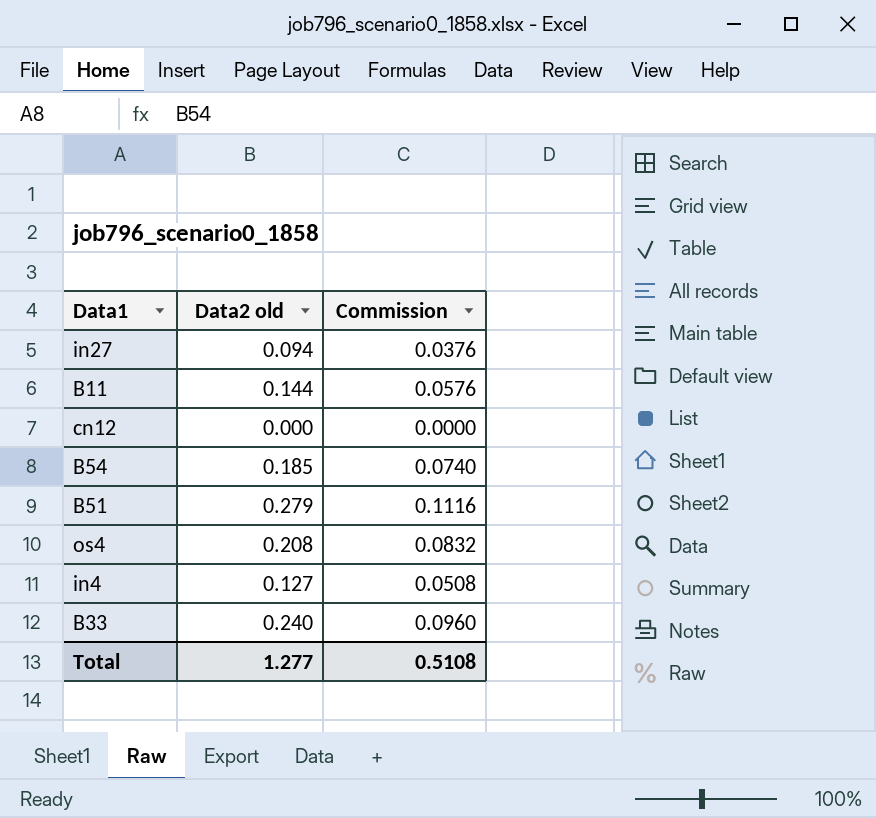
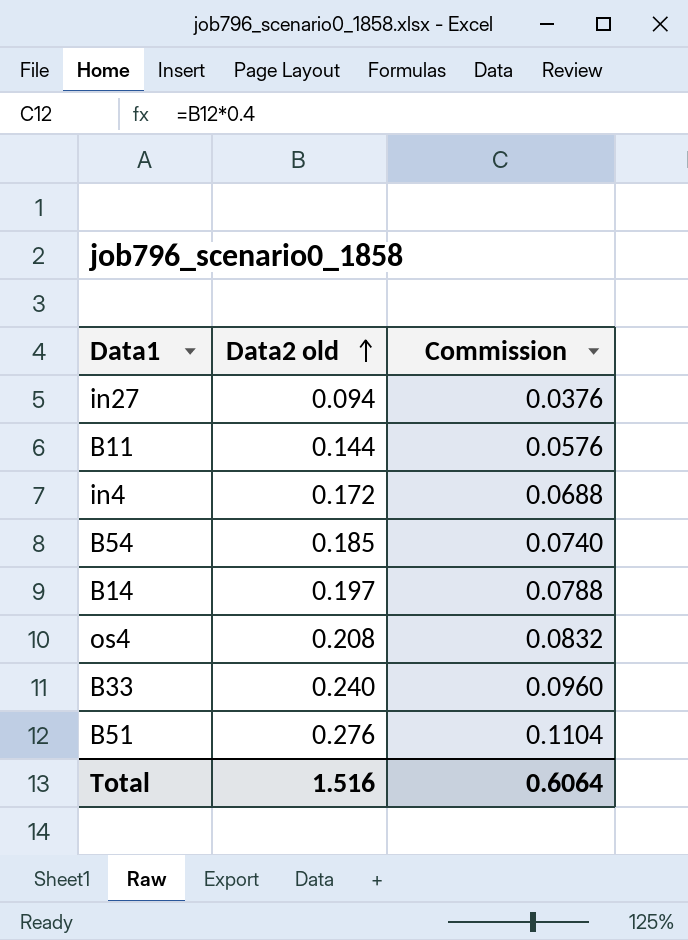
row order: none -> Data2 old ascending
row cn12: 0.000 | 0.0000 -> none
in4 | Data2 old: 0.127 -> 0.172
in4 | Commission: 0.0508 -> 0.0688
row B14: none -> 0.197 | 0.0788
B51 | Data2 old: 0.279 -> 0.276
B51 | Commission: 0.1116 -> 0.1104
Total | Data2 old: 1.277 -> 1.516
Total | Commission: 0.5108 -> 0.6064

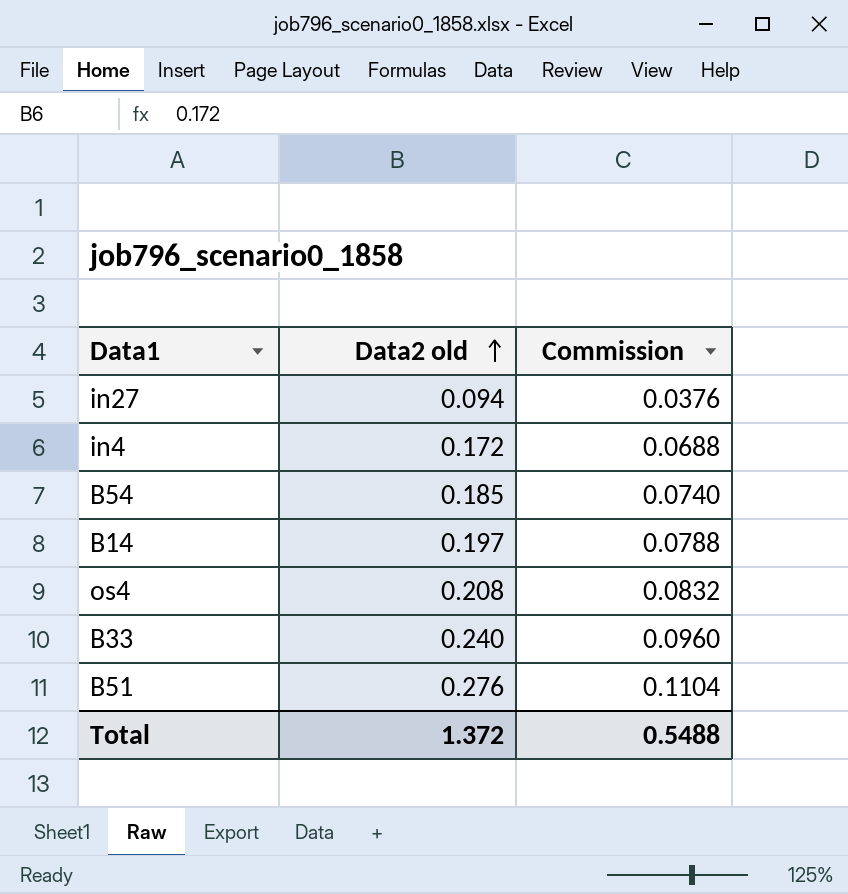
row B11: 0.144 | 0.0576 -> none
Total | Data2 old: 1.516 -> 1.372
Total | Commission: 0.6064 -> 0.5488

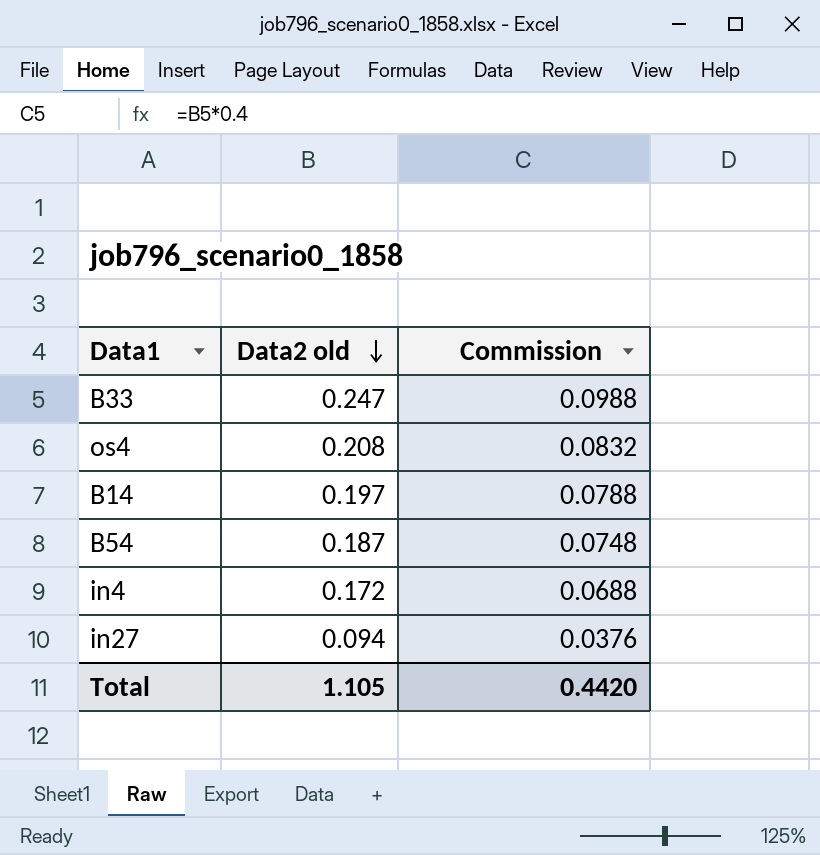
row order: Data2 old ascending -> Data2 old descending
row B51: 0.276 | 0.1104 -> none
B33 | Data2 old: 0.240 -> 0.247
B33 | Commission: 0.0960 -> 0.0988
B54 | Data2 old: 0.185 -> 0.187
B54 | Commission: 0.0740 -> 0.0748
Total | Data2 old: 1.372 -> 1.105
Total | Commission: 0.5488 -> 0.4420

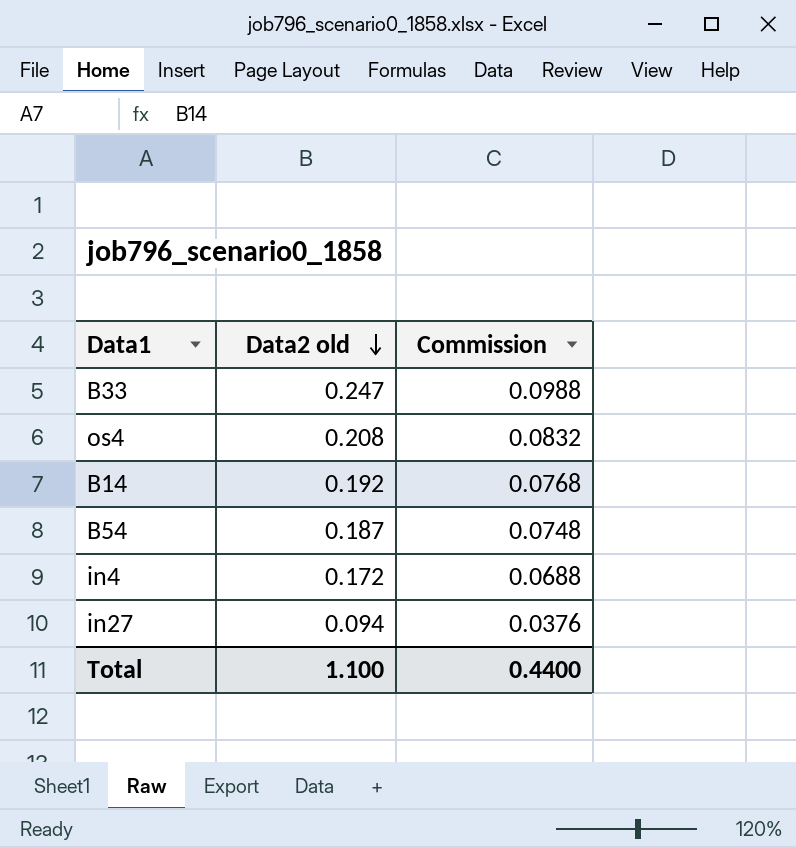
B14 | Data2 old: 0.197 -> 0.192
B14 | Commission: 0.0788 -> 0.0768
Total | Data2 old: 1.105 -> 1.100
Total | Commission: 0.4420 -> 0.4400

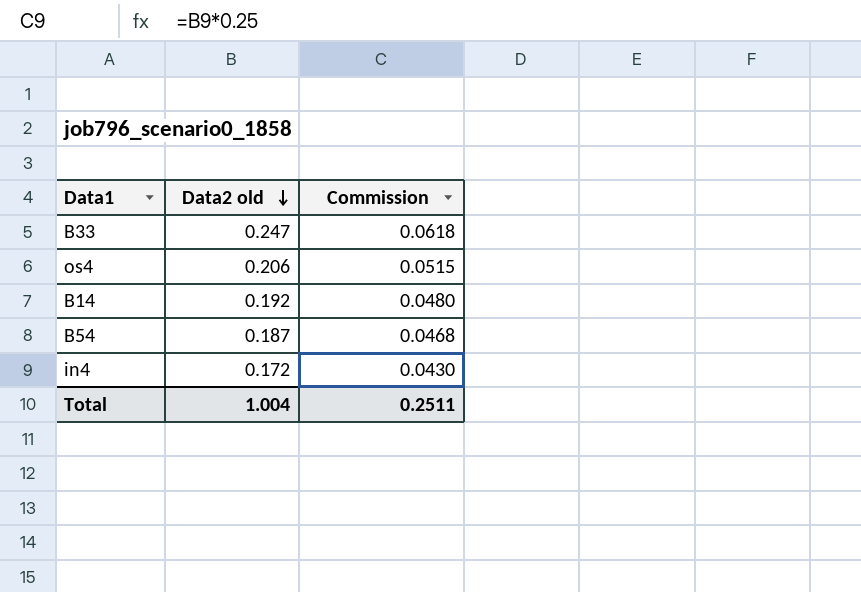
column Commission | formula: [Data2 old] * 0.4 -> [Data2 old] * 0.25
row in27: 0.094 | 0.0376 -> none
os4 | Data2 old: 0.208 -> 0.206
Total | Data2 old: 1.100 -> 1.004
Total | Commission: 0.4400 -> 0.2511

